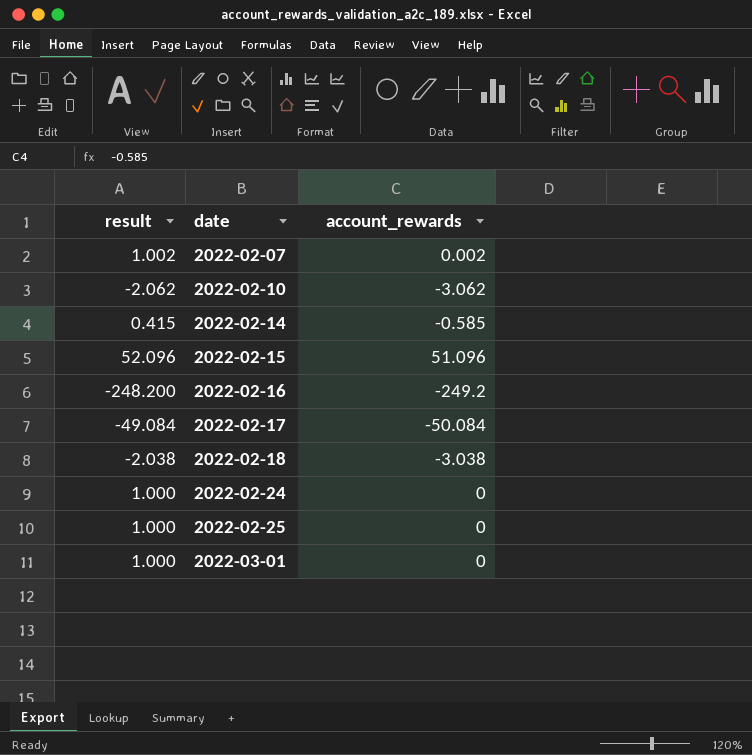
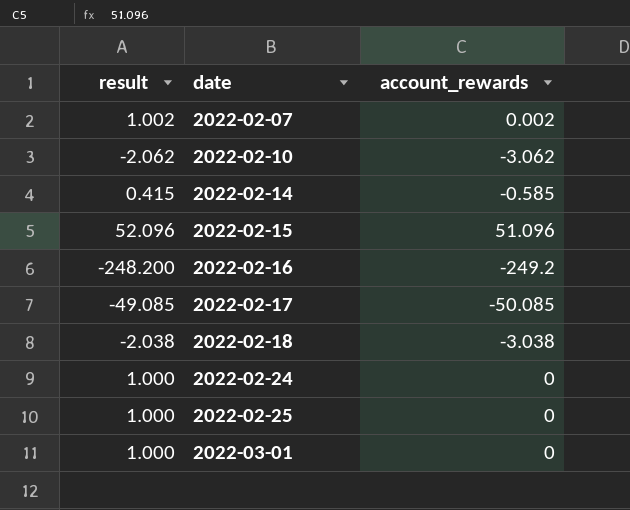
2022-02-17 | result: -49.084 -> -49.085
2022-02-17 | account_rewards: -50.084 -> -50.085

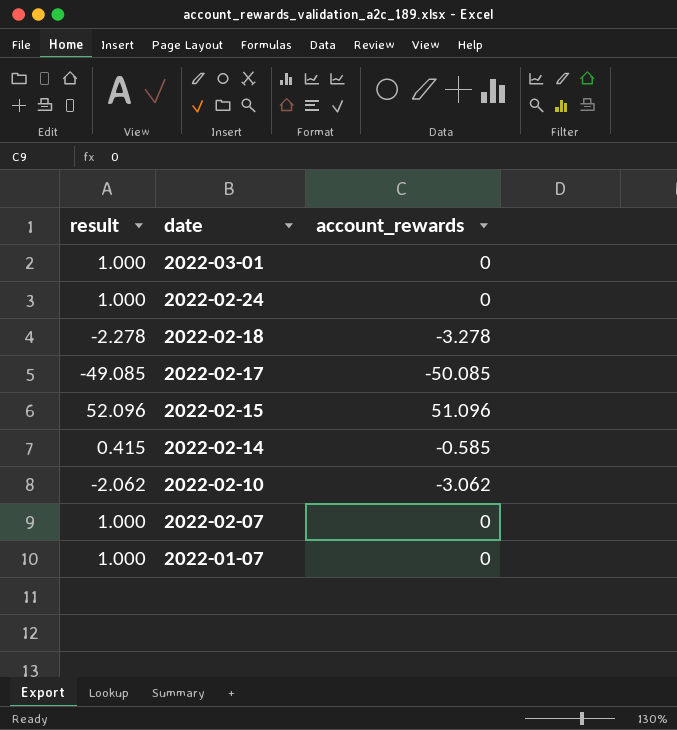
row order: date ascending -> date descending
row 2022-02-16: -248.200 | -249.2 -> none
row 2022-02-25: 1.000 | 0 -> none
2022-02-18 | result: -2.038 -> -2.278
2022-02-18 | account_rewards: -3.038 -> -3.278
2022-02-07 | result: 1.002 -> 1.000
2022-02-07 | account_rewards: 0.002 -> 0
row 2022-01-07: none -> 1.000 | 0

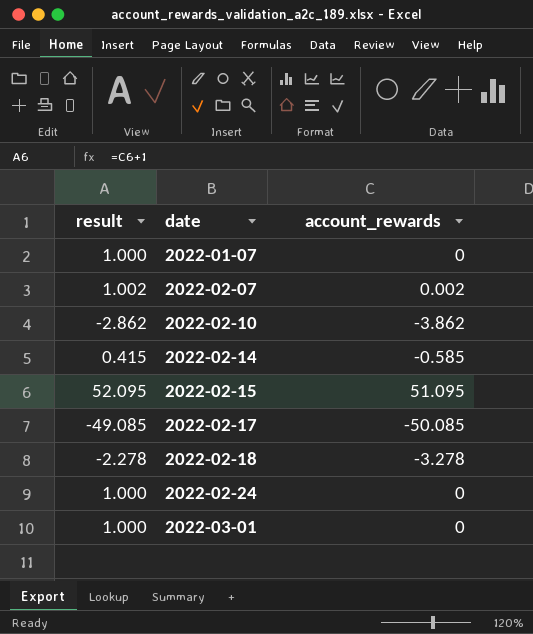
row order: date descending -> date ascending
2022-02-07 | result: 1.000 -> 1.002
2022-02-07 | account_rewards: 0 -> 0.002
2022-02-10 | result: -2.062 -> -2.862
2022-02-10 | account_rewards: -3.062 -> -3.862
2022-02-15 | result: 52.096 -> 52.095
2022-02-15 | account_rewards: 51.096 -> 51.095

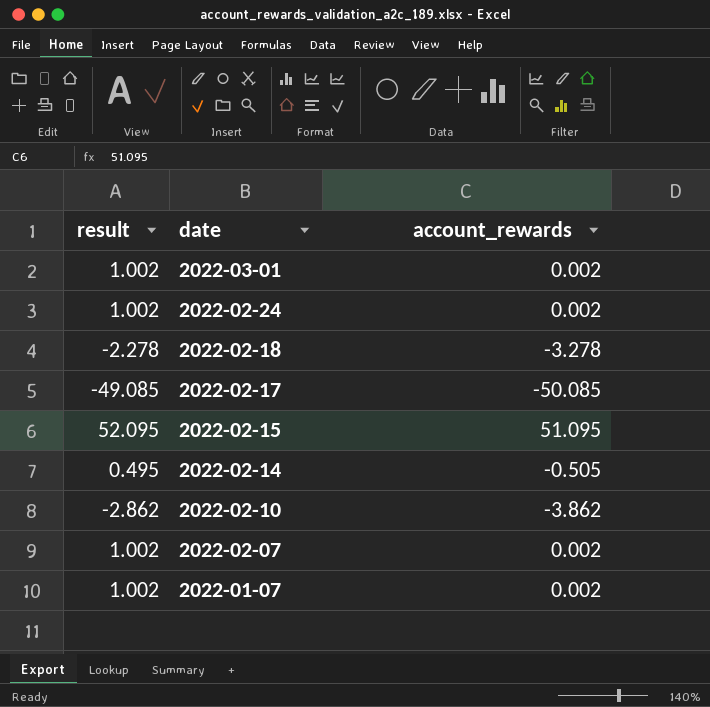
row order: date ascending -> date descending
2022-03-01 | result: 1.000 -> 1.002
2022-03-01 | account_rewards: 0 -> 0.002
2022-02-24 | result: 1.000 -> 1.002
2022-02-24 | account_rewards: 0 -> 0.002
2022-02-14 | result: 0.415 -> 0.495
2022-02-14 | account_rewards: -0.585 -> -0.505
2022-01-07 | result: 1.000 -> 1.002
2022-01-07 | account_rewards: 0 -> 0.002

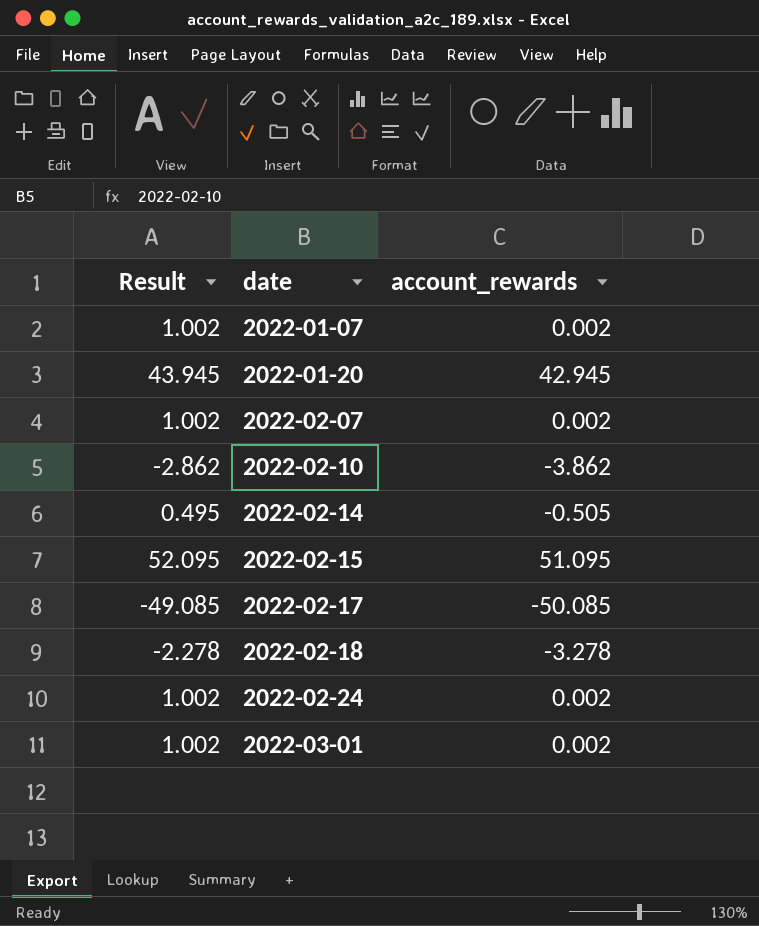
row order: date descending -> date ascending
column name: result -> Result
row 2022-01-20: none -> 43.945 | 42.945

